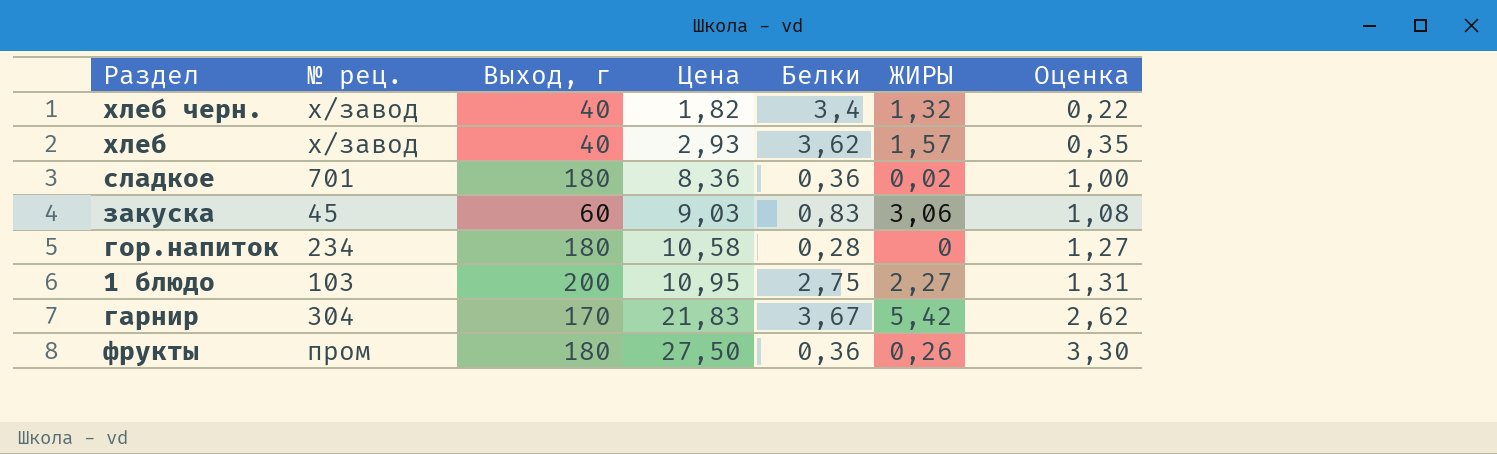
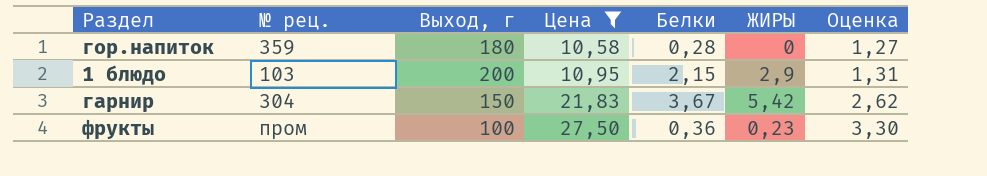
filter: none -> Цена >= 10,58
гор.напиток | № рец.: 234 -> 359
1 блюдо | Белки: 2,75 -> 2,15
1 блюдо | ЖИРЫ: 2,27 -> 2,9
гарнир | Выход, г: 170 -> 150
фрукты | Выход, г: 180 -> 100
фрукты | ЖИРЫ: 0,26 -> 0,23

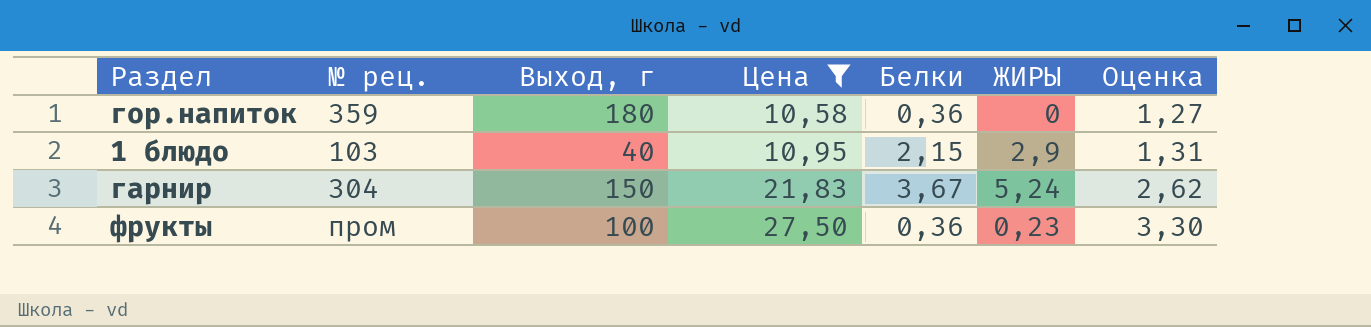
гор.напиток | Белки: 0,28 -> 0,36
1 блюдо | Выход, г: 200 -> 40
гарнир | ЖИРЫ: 5,42 -> 5,24

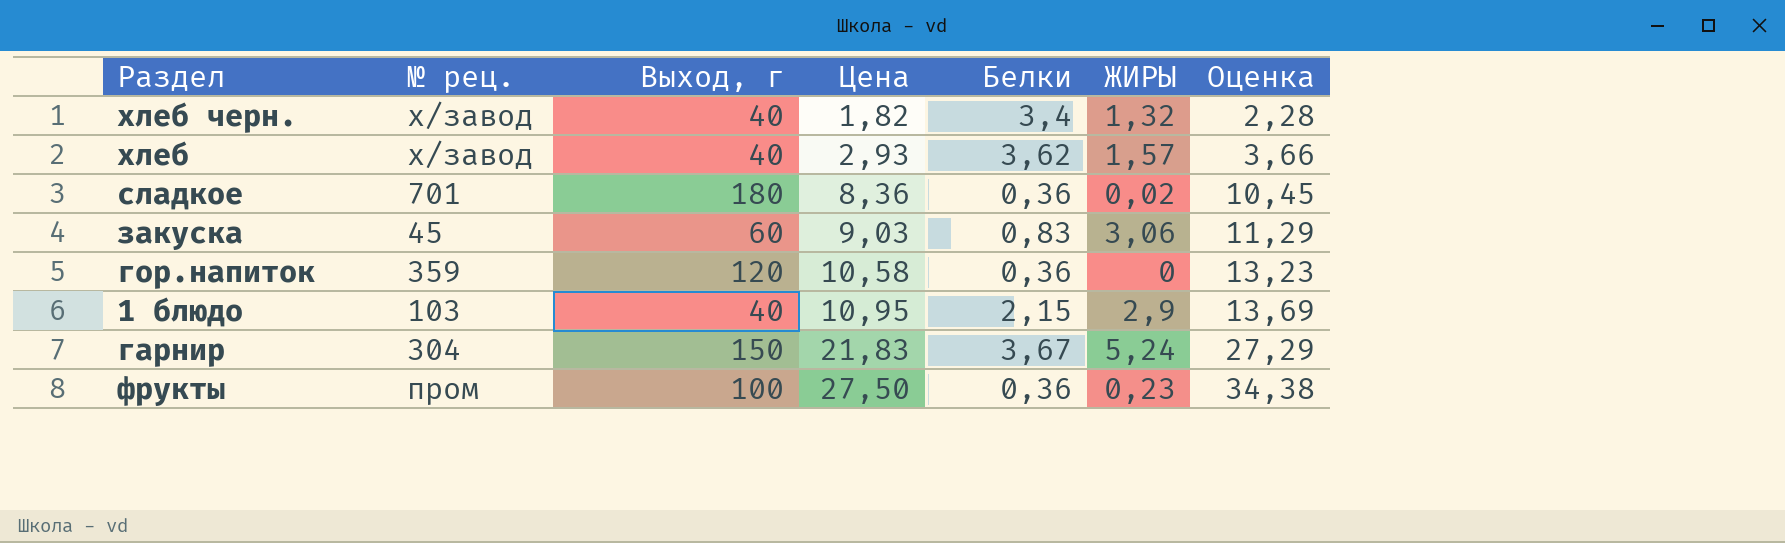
filter: Цена >= 10,58 -> none
column Оценка | formula: [Цена] * 0,12 -> [Цена] * 1,25
гор.напиток | Выход, г: 180 -> 120

